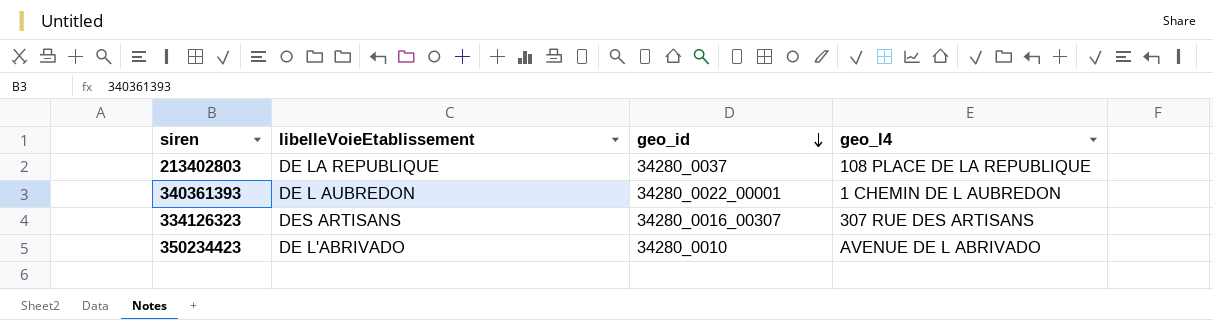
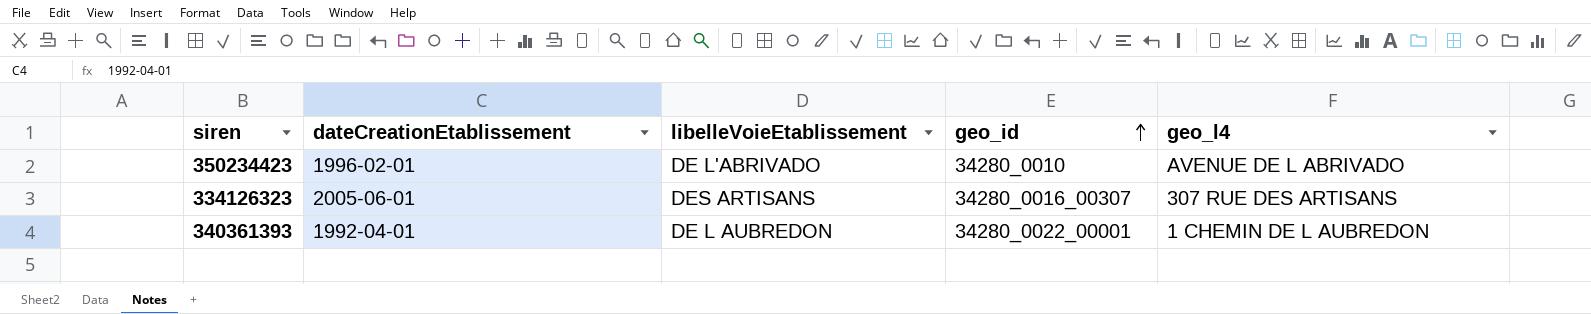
row order: geo_id descending -> geo_id ascending
column dateCreationEtablissement | position: none -> 2
row 213402803: DE LA REPUBLIQUE | 34280_0037 | 108 PLACE DE LA REPUBLIQUE -> none

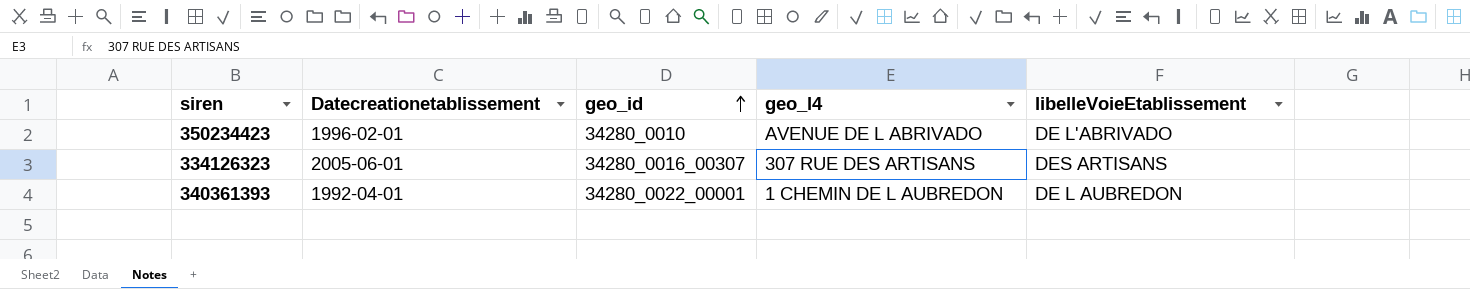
column name: dateCreationEtablissement -> Datecreationetablissement
column libelleVoieEtablissement | position: 3 -> 5

